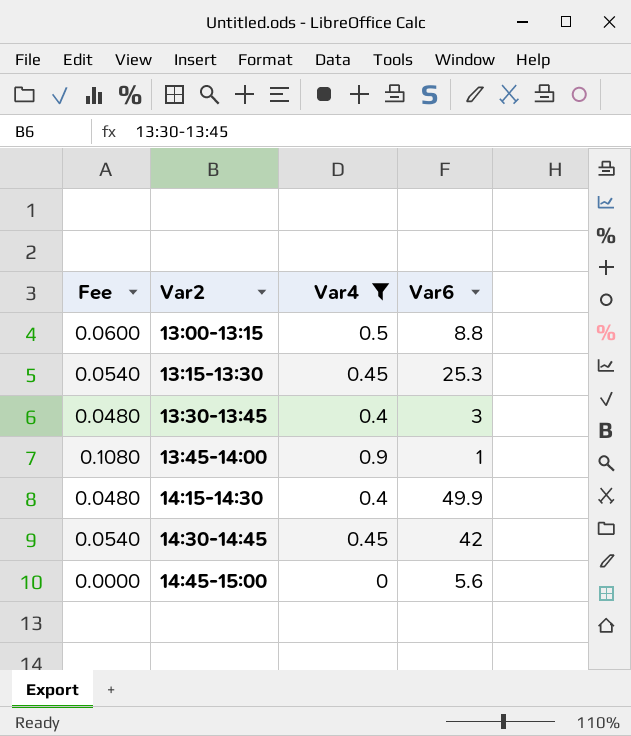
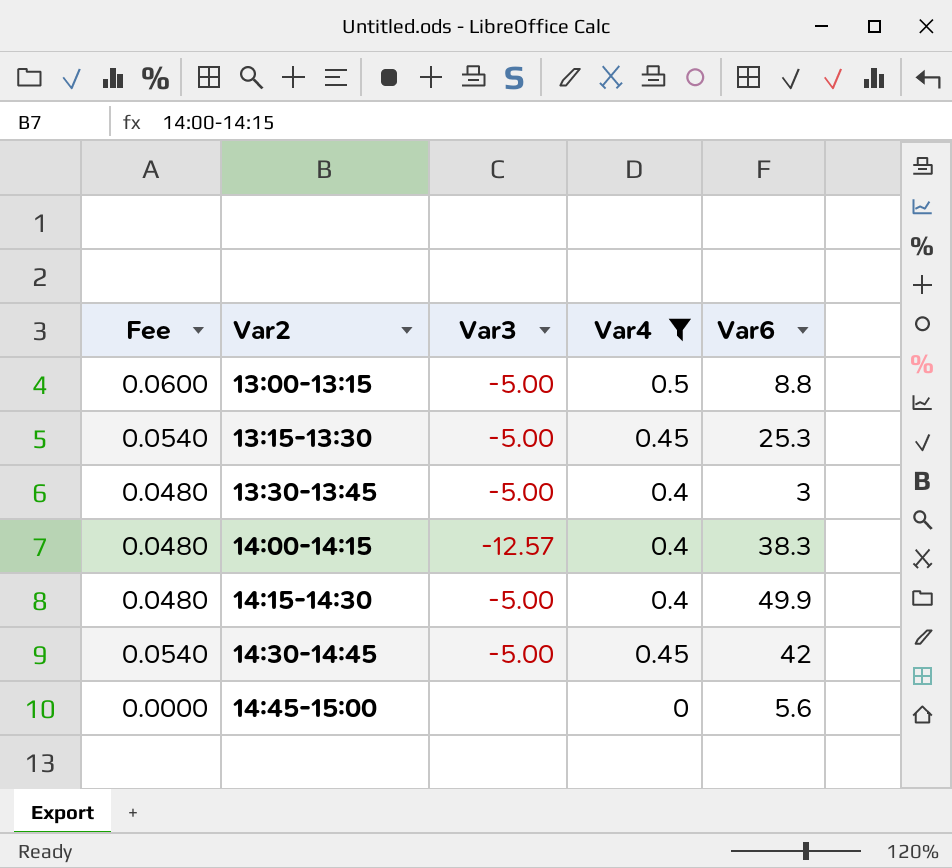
column Var3 | position: none -> 3
row 13:45-14:00: 0.1080 | 0.9 | 1 -> none
row 14:00-14:15: none -> 0.0480 | -12.57 | 0.4 | 38.3

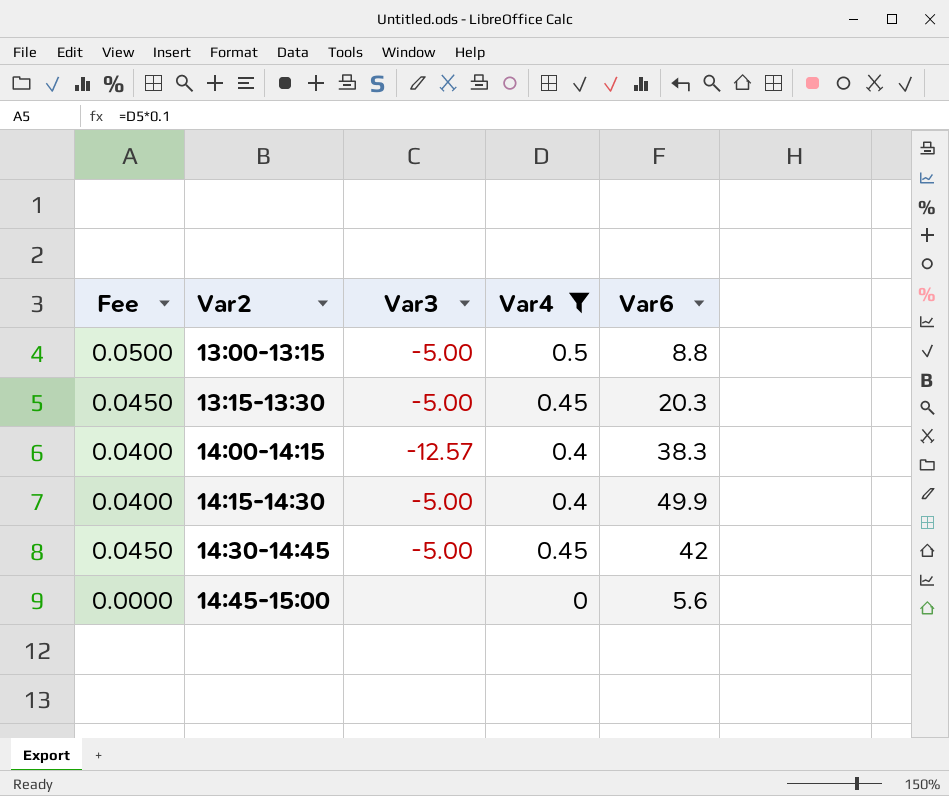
column Fee | formula: [Var4] * 0.12 -> [Var4] * 0.1
row 13:30-13:45: 0.0480 | -5.00 | 0.4 | 3 -> none
13:15-13:30 | Var6: 25.3 -> 20.3

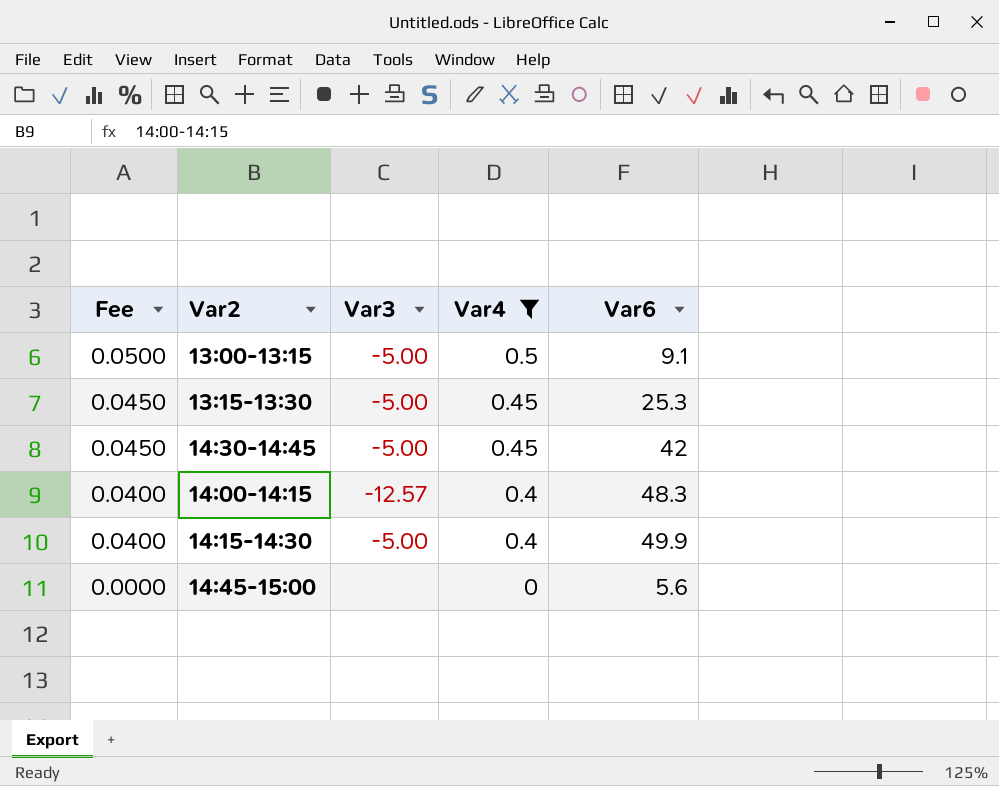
row order: Var2 ascending -> Fee descending
13:00-13:15 | Var6: 8.8 -> 9.1
13:15-13:30 | Var6: 20.3 -> 25.3
14:00-14:15 | Var6: 38.3 -> 48.3

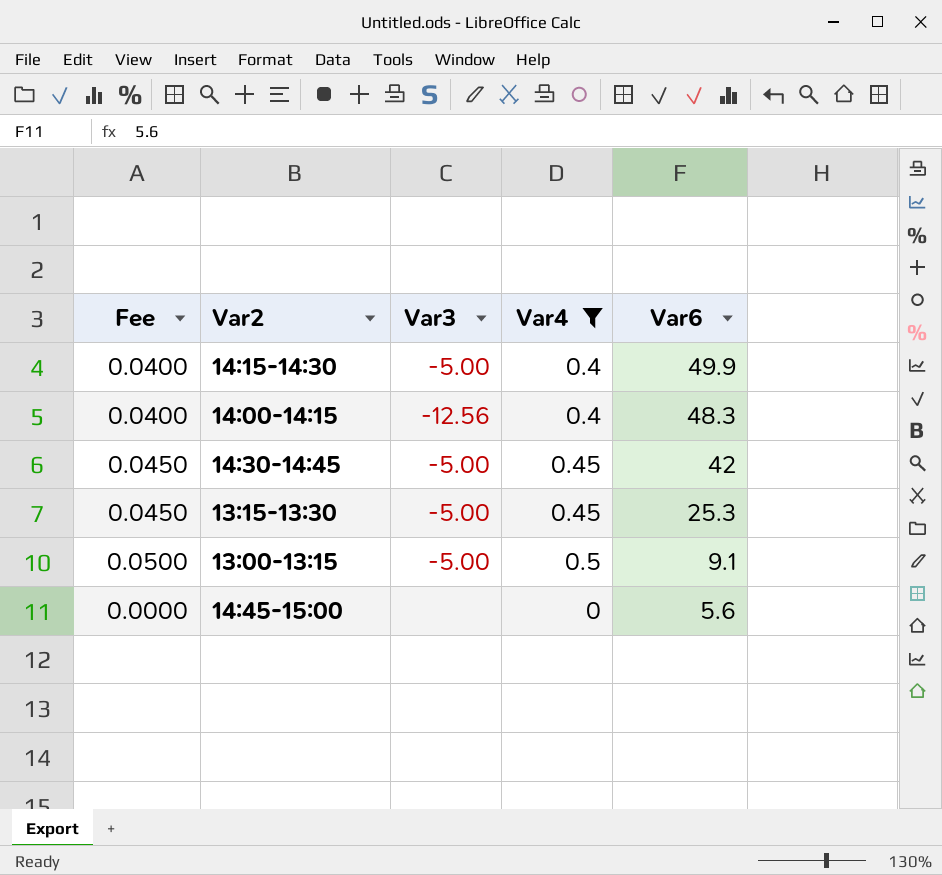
row order: Fee descending -> Var6 descending
14:00-14:15 | Var3: -12.57 -> -12.56

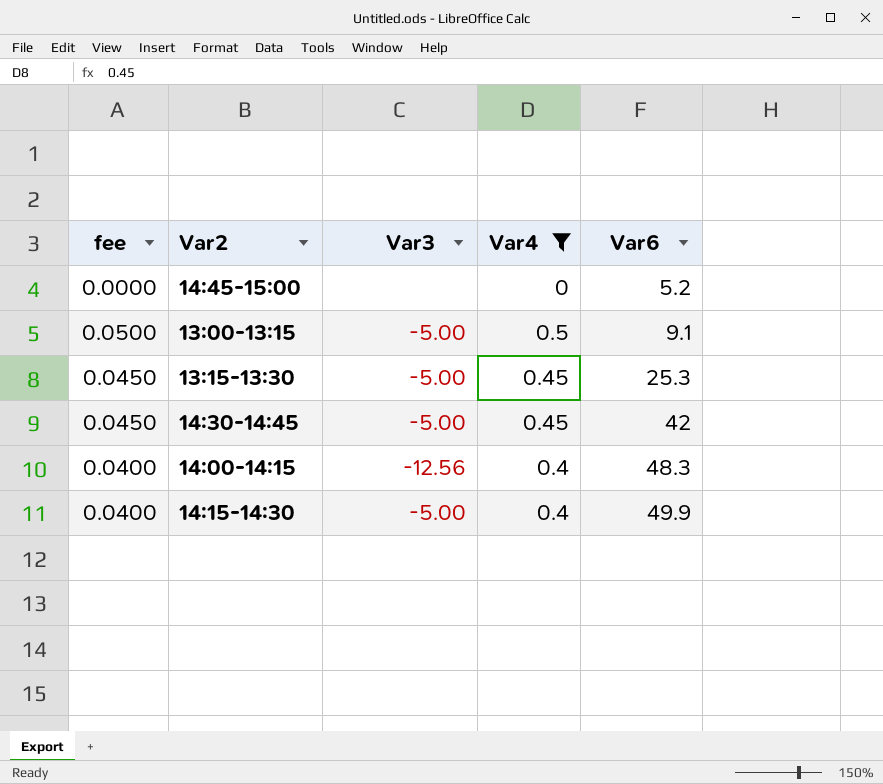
row order: Var6 descending -> Var6 ascending
column name: Fee -> fee
14:45-15:00 | Var6: 5.6 -> 5.2

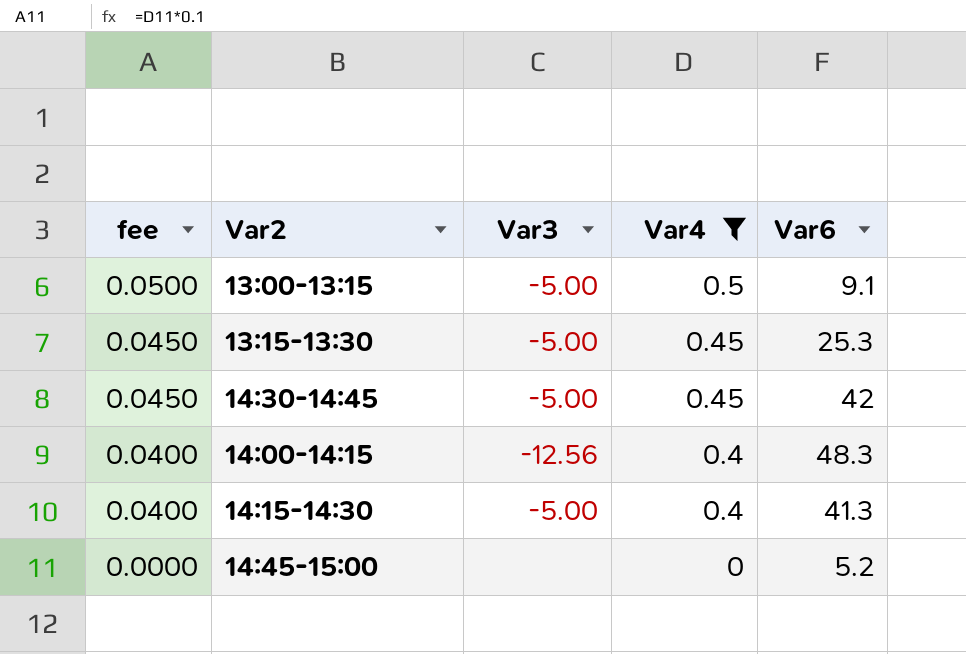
row order: Var6 ascending -> fee descending
14:15-14:30 | Var6: 49.9 -> 41.3

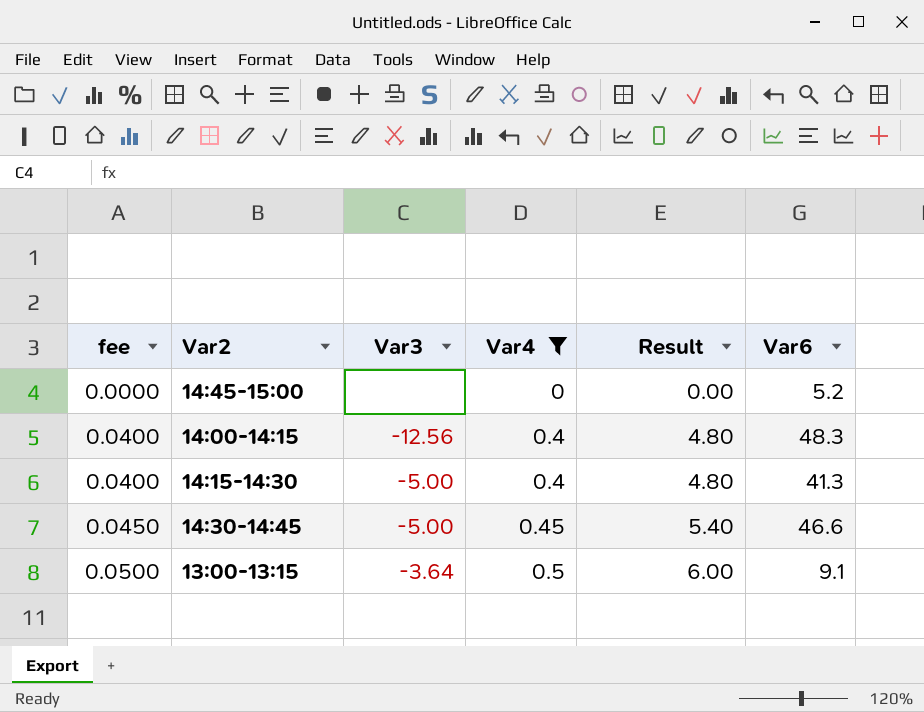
row order: fee descending -> fee ascending
column Result | formula: none -> [Var4] * 12
row 13:15-13:30: 0.0450 | -5.00 | 0.45 | 25.3 -> none
14:30-14:45 | Var6: 42 -> 46.6
13:00-13:15 | Var3: -5.00 -> -3.64

